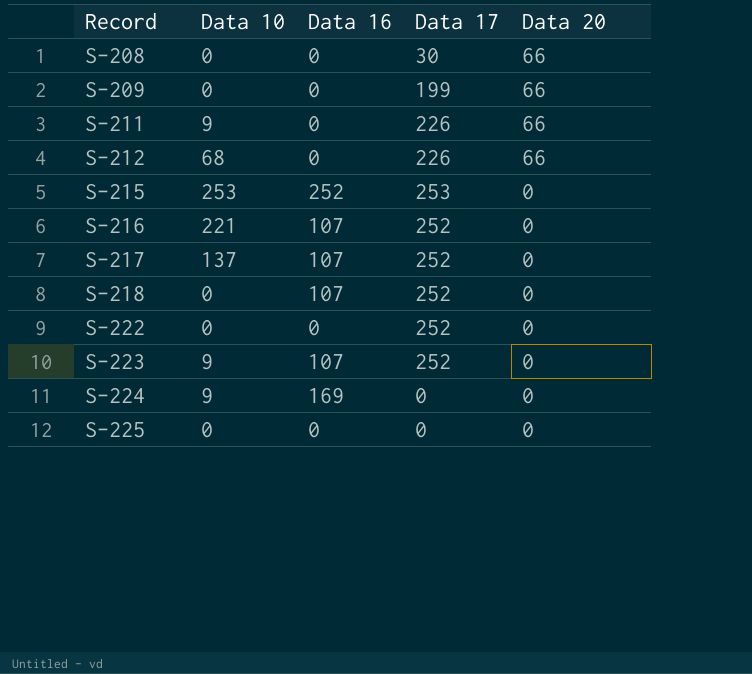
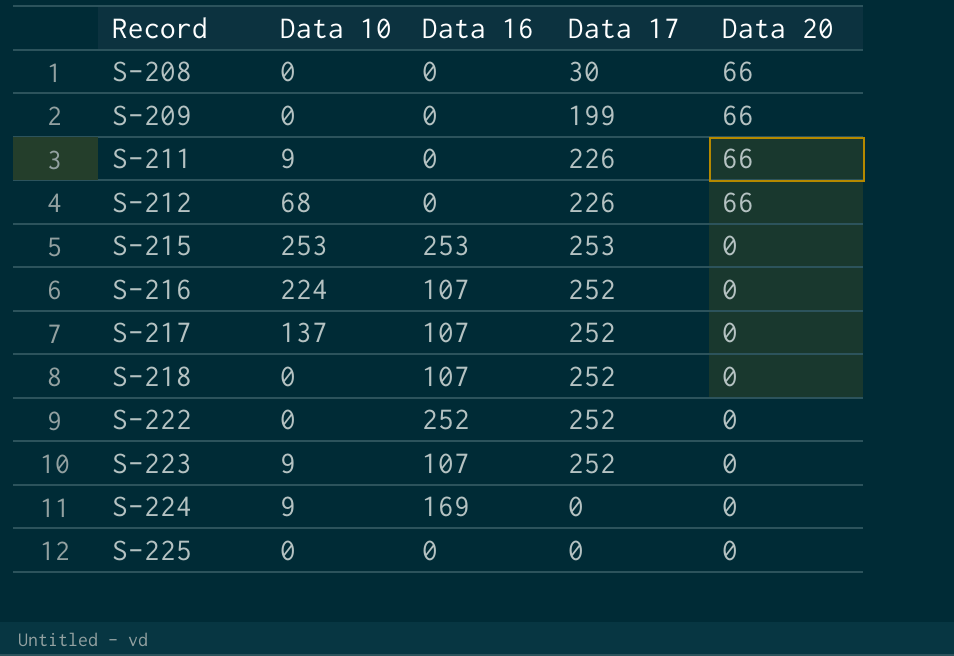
S-215 | Data 16: 252 -> 253
S-216 | Data 10: 221 -> 224
S-222 | Data 16: 0 -> 252

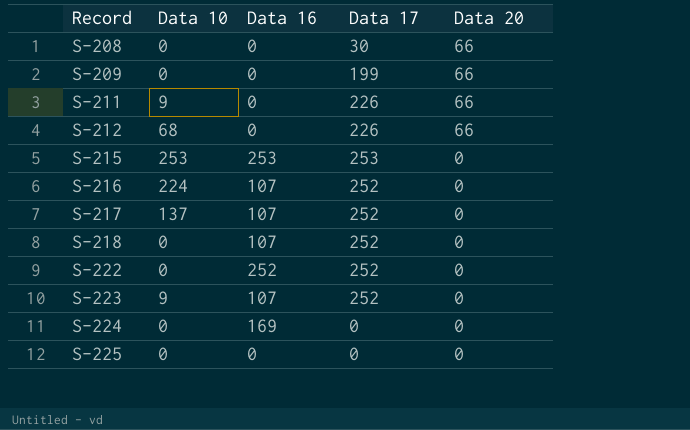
S-224 | Data 10: 9 -> 0

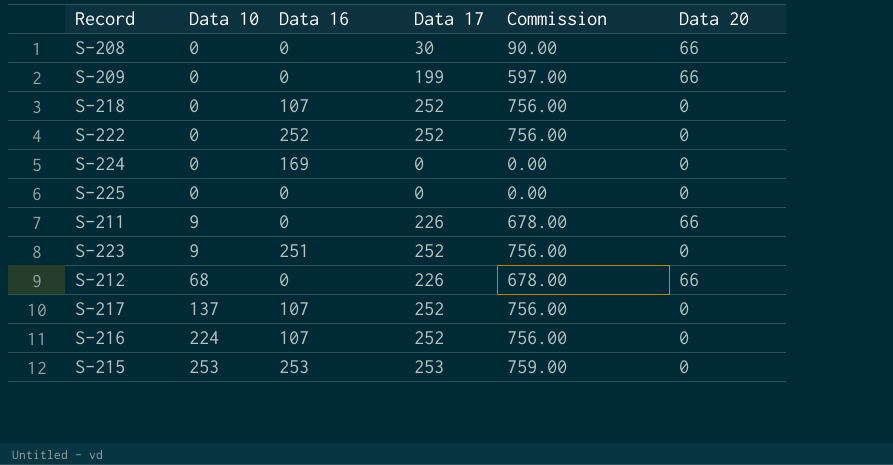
row order: Record ascending -> Data 10 ascending
column Commission | formula: none -> [Data 17] * 3
S-223 | Data 16: 107 -> 251

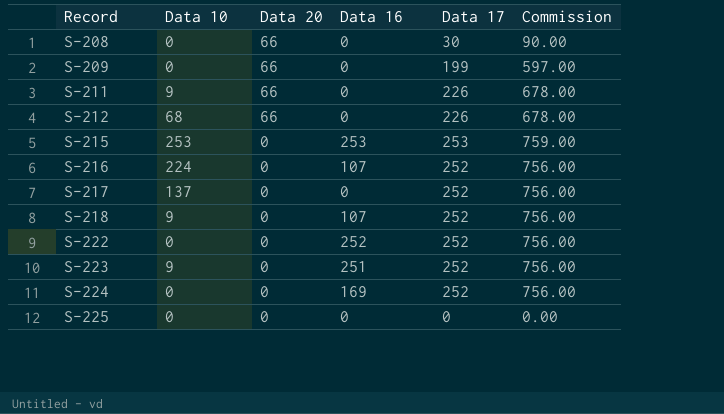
row order: Data 10 ascending -> Record ascending
column Data 20 | position: 6 -> 3
S-217 | Data 16: 107 -> 0
S-218 | Data 10: 0 -> 9
S-224 | Data 17: 0 -> 252
S-224 | Commission: 0.00 -> 756.00

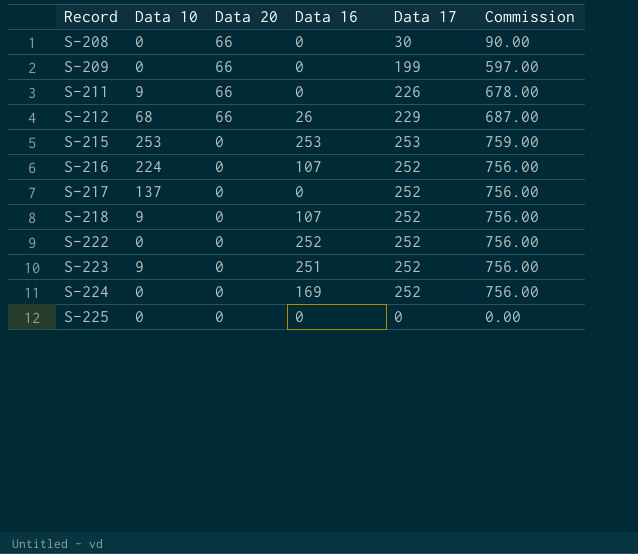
S-212 | Data 16: 0 -> 26
S-212 | Data 17: 226 -> 229
S-212 | Commission: 678.00 -> 687.00

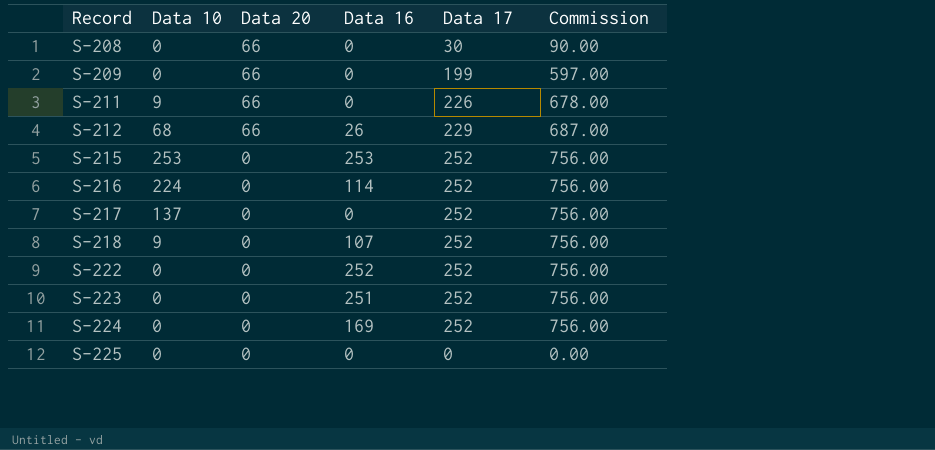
S-215 | Data 17: 253 -> 252
S-215 | Commission: 759.00 -> 756.00
S-216 | Data 16: 107 -> 114
S-223 | Data 10: 9 -> 0

